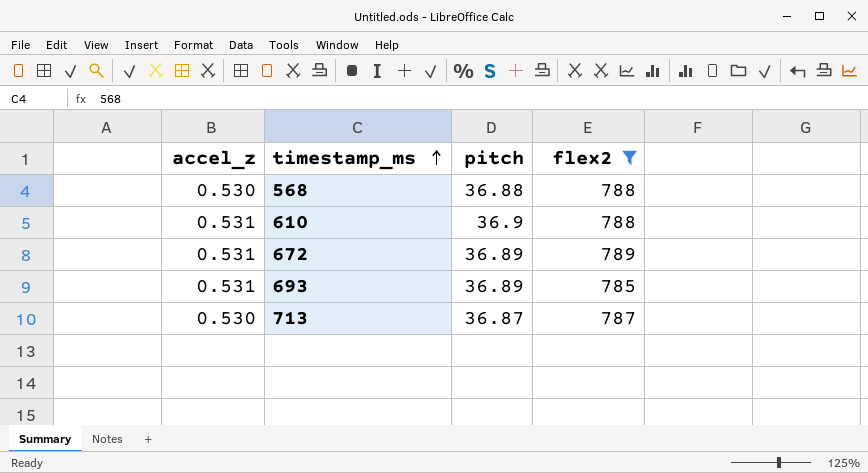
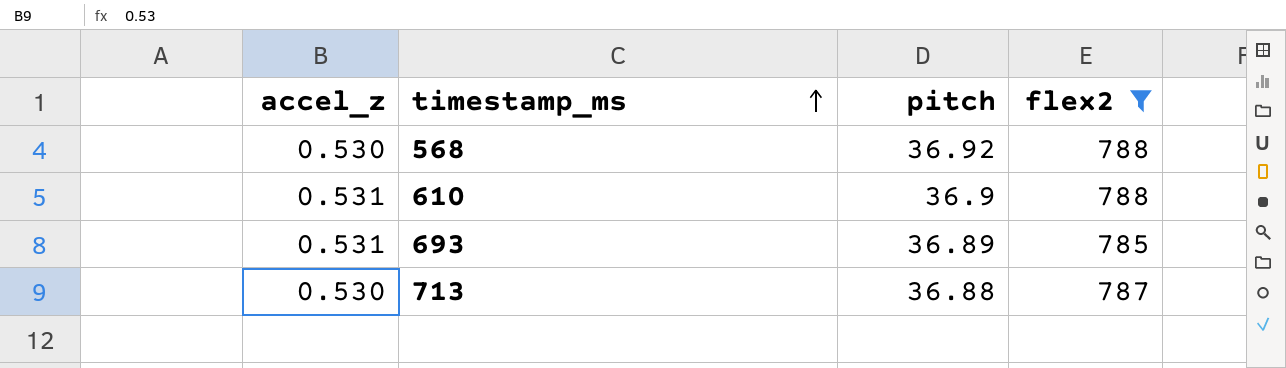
row 672: 0.531 | 36.89 | 789 -> none
568 | pitch: 36.88 -> 36.92
713 | pitch: 36.87 -> 36.88

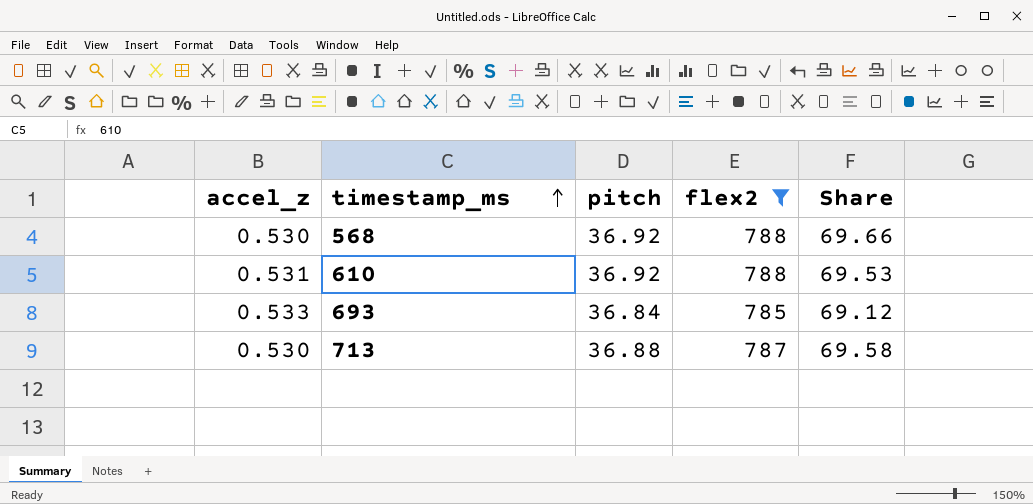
column Share | formula: none -> [pitch] / [accel_z]
610 | pitch: 36.9 -> 36.92
693 | accel_z: 0.531 -> 0.533
693 | pitch: 36.89 -> 36.84

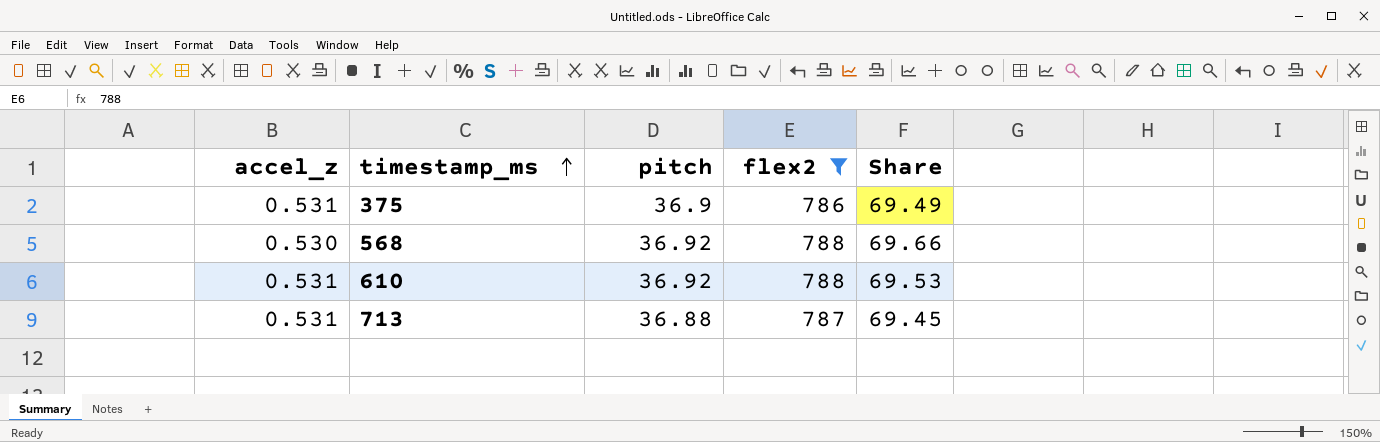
row 693: 0.533 | 36.84 | 785 | 69.12 -> none
row 375: none -> 0.531 | 36.9 | 786 | 69.49
713 | accel_z: 0.530 -> 0.531
713 | Share: 69.58 -> 69.45

